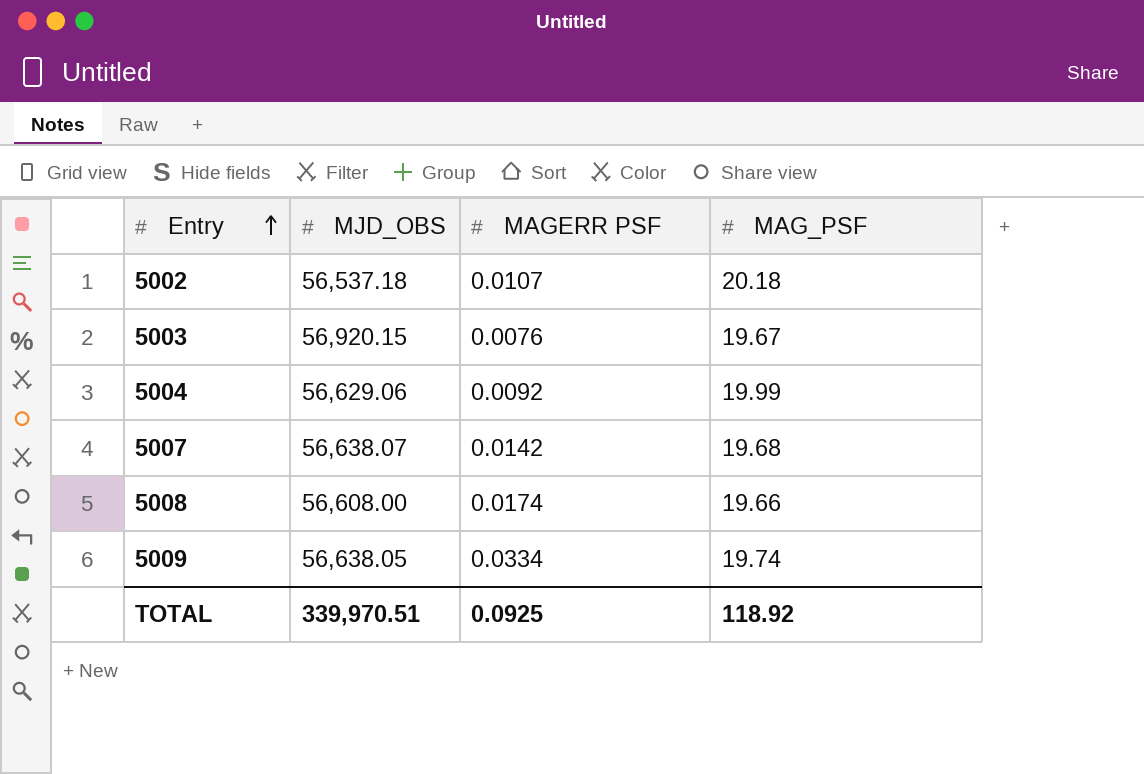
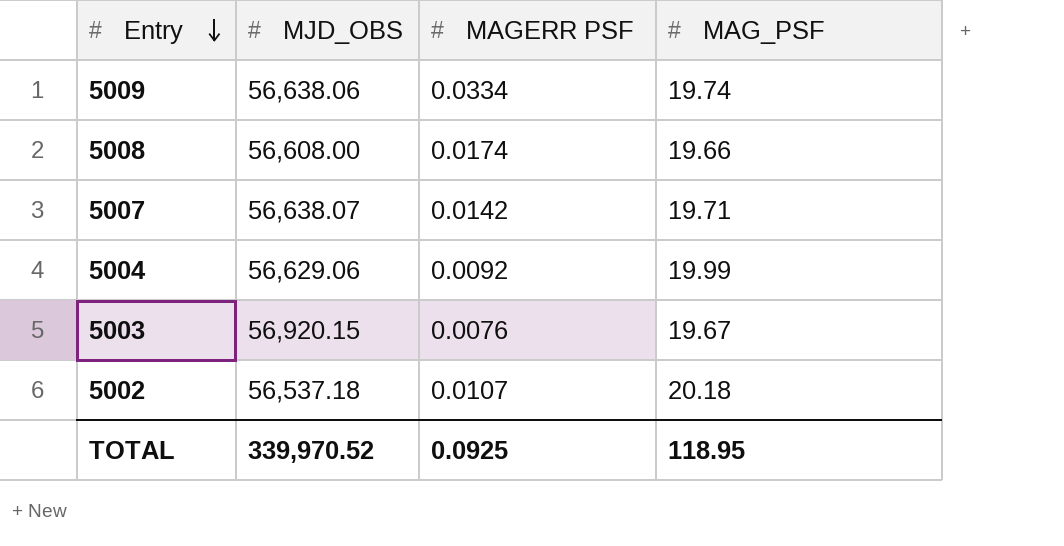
row order: Entry ascending -> Entry descending
5009 | MJD_OBS: 56,638.05 -> 56,638.06
5007 | MAG_PSF: 19.68 -> 19.71
TOTAL | MJD_OBS: 339,970.51 -> 339,970.52
TOTAL | MAG_PSF: 118.92 -> 118.95

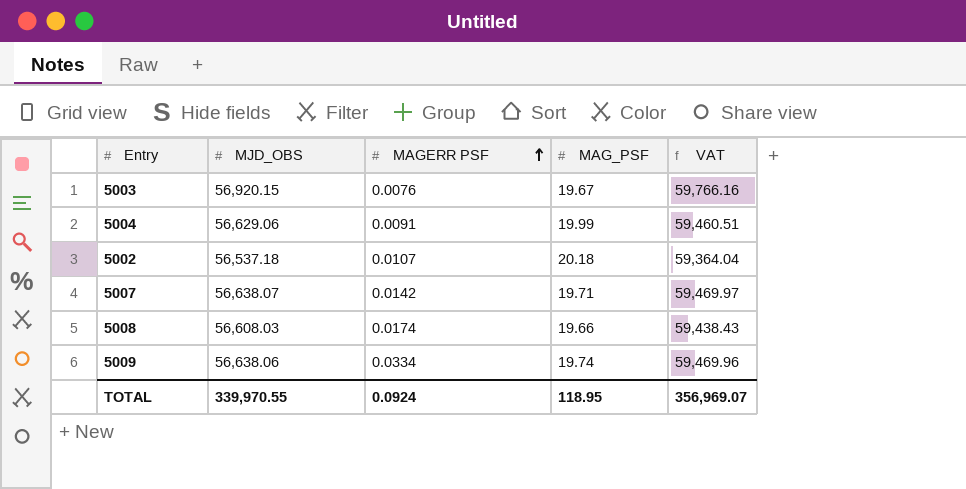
row order: Entry descending -> MAGERR PSF ascending
column VAT | formula: none -> [MJD_OBS] * 1.05
5004 | MAGERR PSF: 0.0092 -> 0.0091
5008 | MJD_OBS: 56,608.00 -> 56,608.03
TOTAL | MJD_OBS: 339,970.52 -> 339,970.55
TOTAL | MAGERR PSF: 0.0925 -> 0.0924

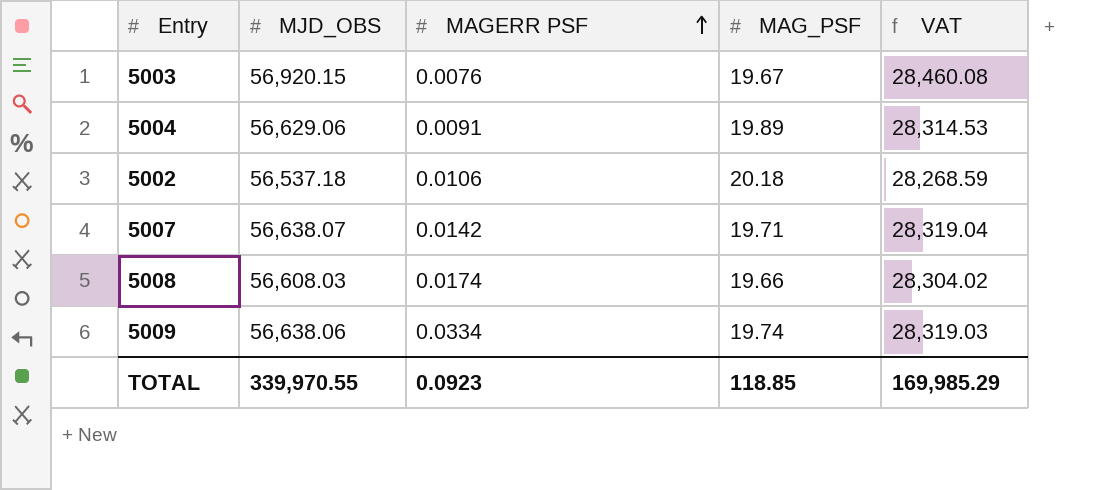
column VAT | formula: [MJD_OBS] * 1.05 -> [MJD_OBS] * 0.5
5004 | MAG_PSF: 19.99 -> 19.89
5002 | MAGERR PSF: 0.0107 -> 0.0106
TOTAL | MAGERR PSF: 0.0924 -> 0.0923
TOTAL | MAG_PSF: 118.95 -> 118.85
TOTAL | VAT: 356,969.07 -> 169,985.29

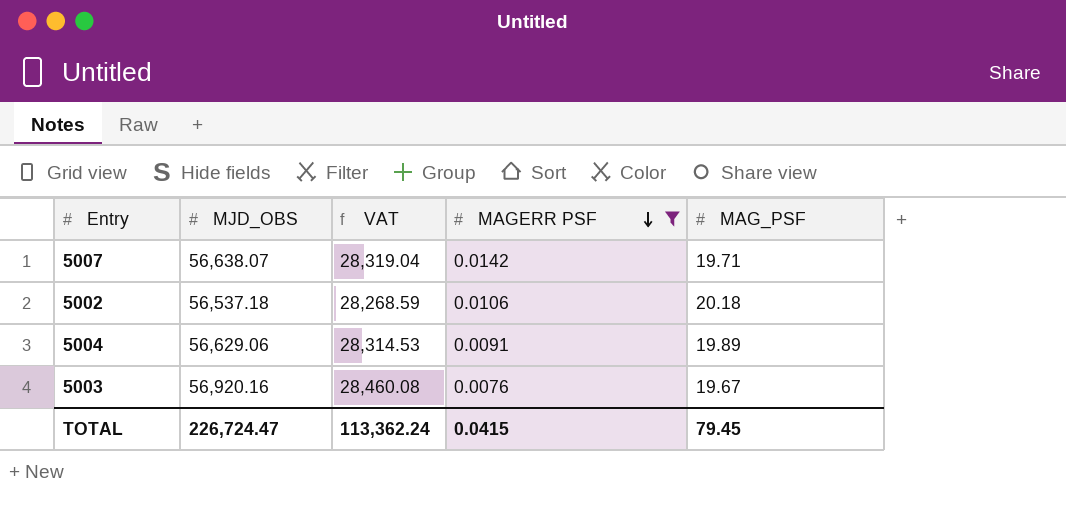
filter: none -> MAGERR PSF <= 0.0142
row order: MAGERR PSF ascending -> MAGERR PSF descending
column VAT | position: 5 -> 3
5003 | MJD_OBS: 56,920.15 -> 56,920.16
TOTAL | MJD_OBS: 339,970.55 -> 226,724.47
TOTAL | VAT: 169,985.29 -> 113,362.24
TOTAL | MAGERR PSF: 0.0923 -> 0.0415
TOTAL | MAG_PSF: 118.85 -> 79.45

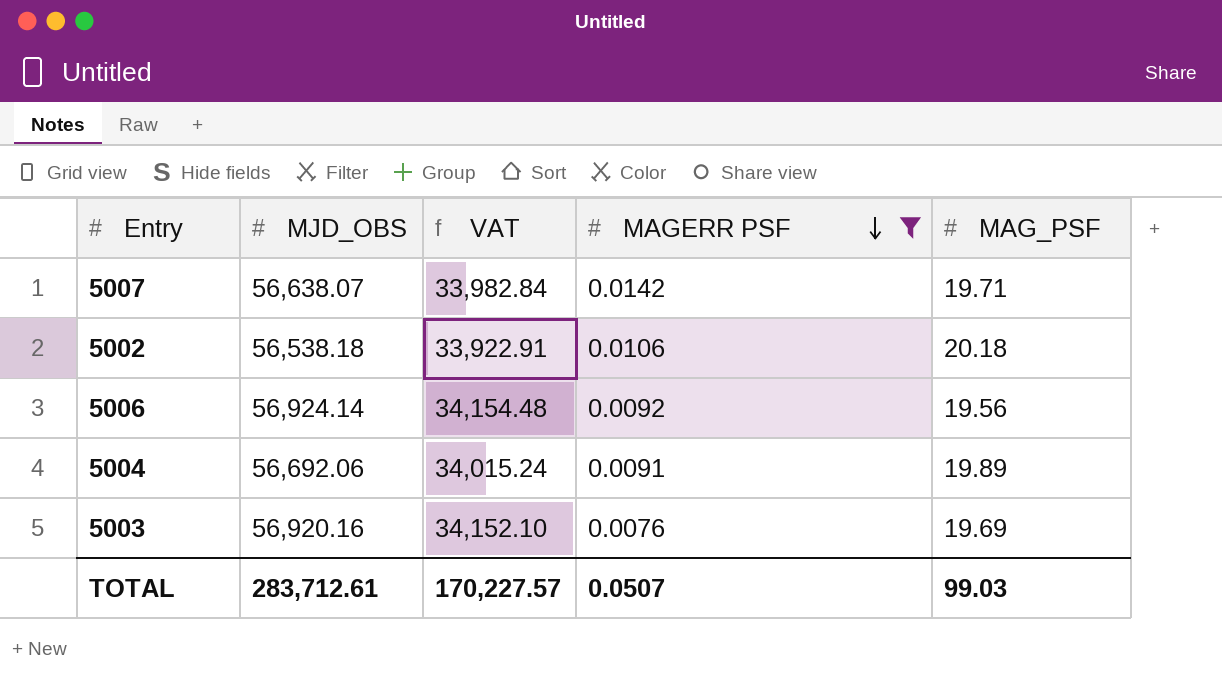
column VAT | formula: [MJD_OBS] * 0.5 -> [MJD_OBS] * 0.6
5002 | MJD_OBS: 56,537.18 -> 56,538.18
row 5006: none -> 56,924.14 | 34,154.48 | 0.0092 | 19.56
5004 | MJD_OBS: 56,629.06 -> 56,692.06
5003 | MAG_PSF: 19.67 -> 19.69
TOTAL | MJD_OBS: 226,724.47 -> 283,712.61
TOTAL | VAT: 113,362.24 -> 170,227.57
TOTAL | MAGERR PSF: 0.0415 -> 0.0507
TOTAL | MAG_PSF: 79.45 -> 99.03

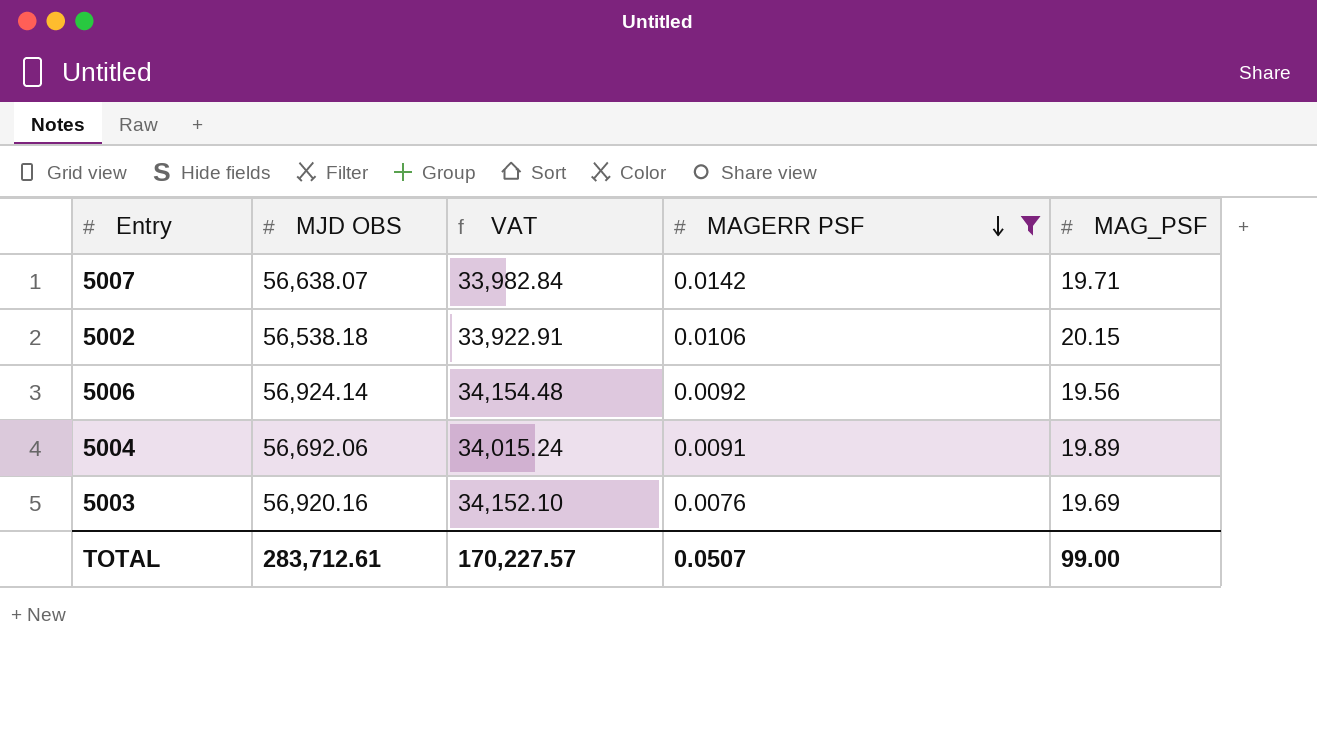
column name: MJD_OBS -> MJD OBS
5002 | MAG_PSF: 20.18 -> 20.15
TOTAL | MAG_PSF: 99.03 -> 99.00

